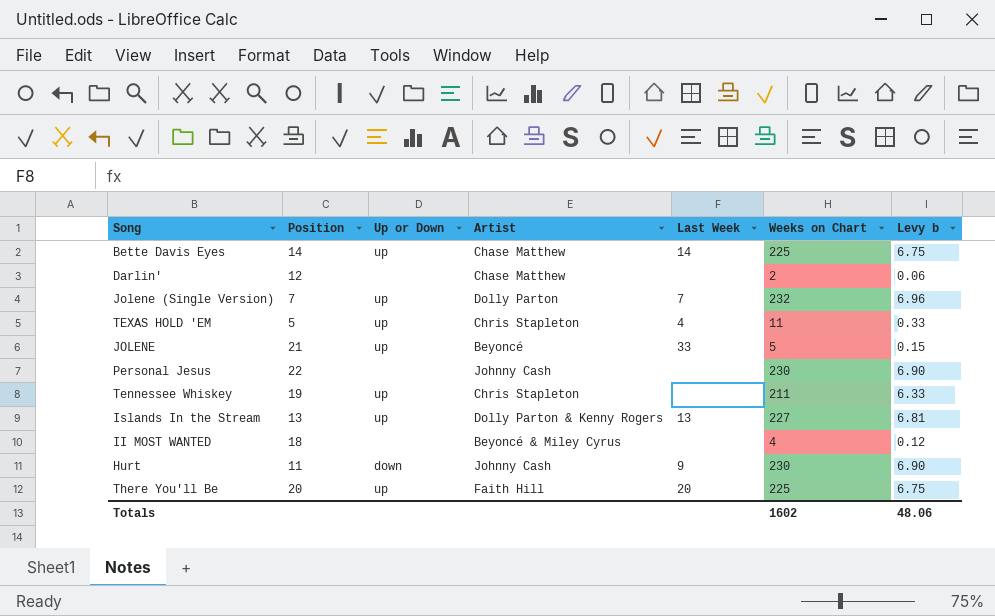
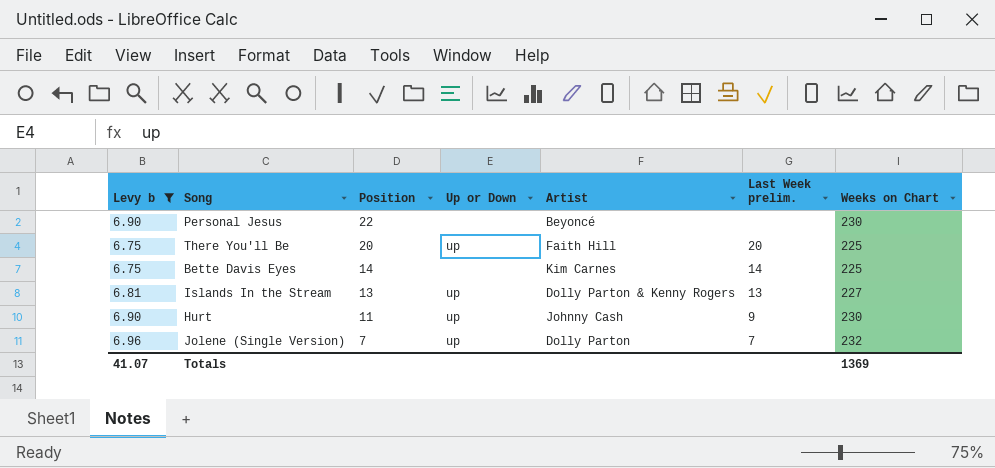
filter: none -> Levy b >= 6.75
row order: none -> Position descending
column Levy b | position: 7 -> 1
column name: Last Week -> Last Week prelim.
Personal Jesus | Artist: Johnny Cash -> Beyoncé
Bette Davis Eyes | Up or Down: up -> none
Bette Davis Eyes | Artist: Chase Matthew -> Kim Carnes
Hurt | Up or Down: down -> up
Totals | Levy b: 48.06 -> 41.07
Totals | Weeks on Chart: 1602 -> 1369

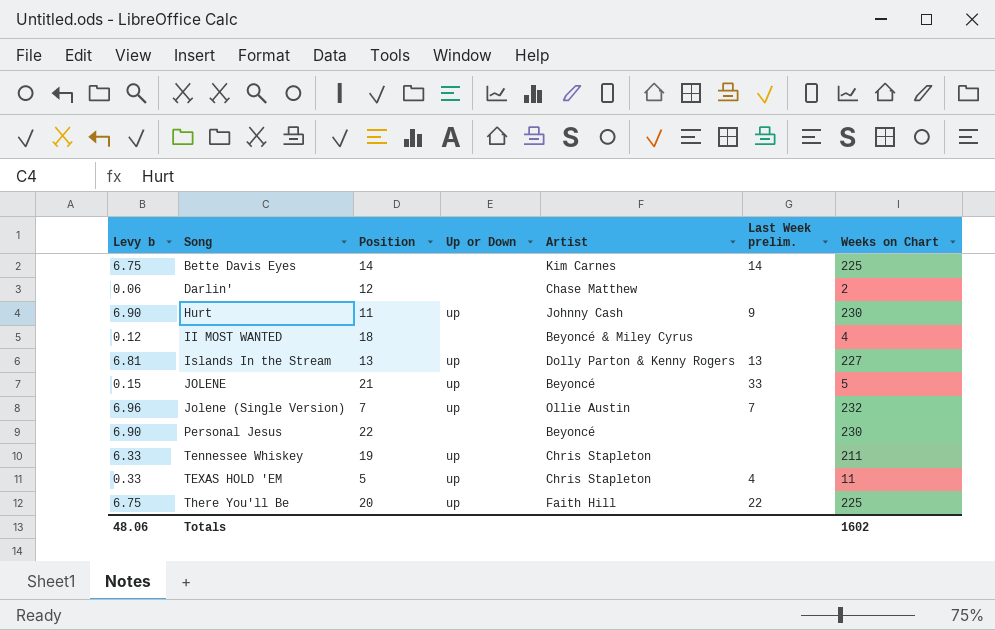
filter: Levy b >= 6.75 -> none
row order: Position descending -> Song ascending
Jolene (Single Version) | Artist: Dolly Parton -> Ollie Austin
There You'll Be | Last Week prelim.: 20 -> 22
Totals | Levy b: 41.07 -> 48.06
Totals | Weeks on Chart: 1369 -> 1602

